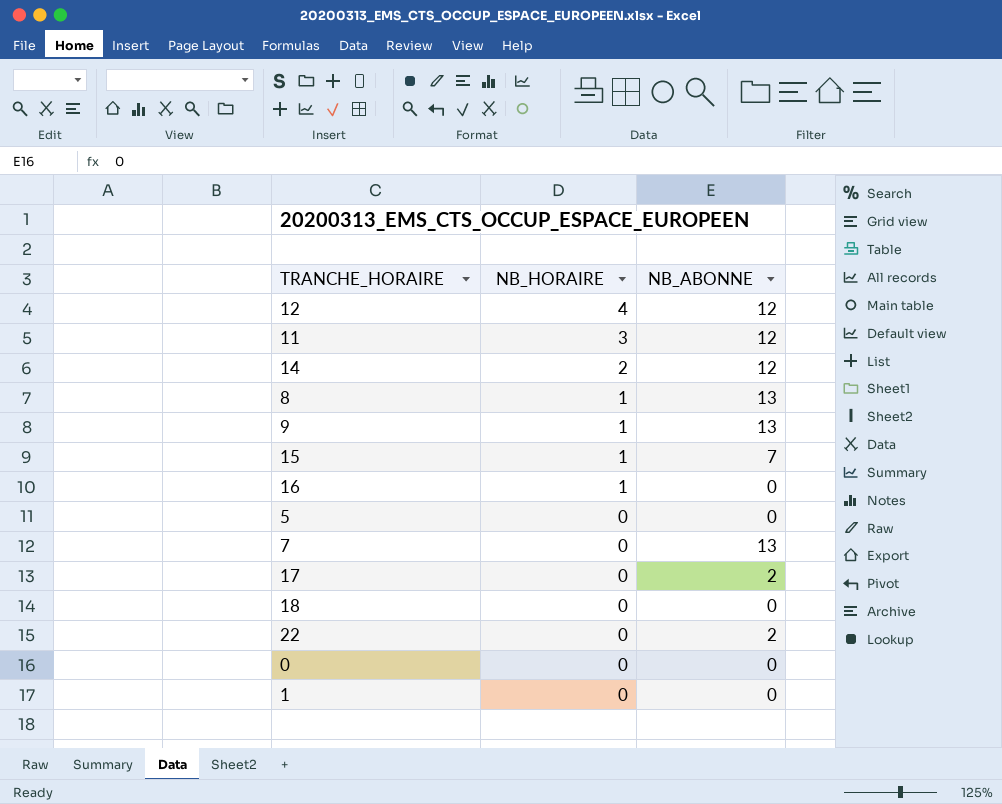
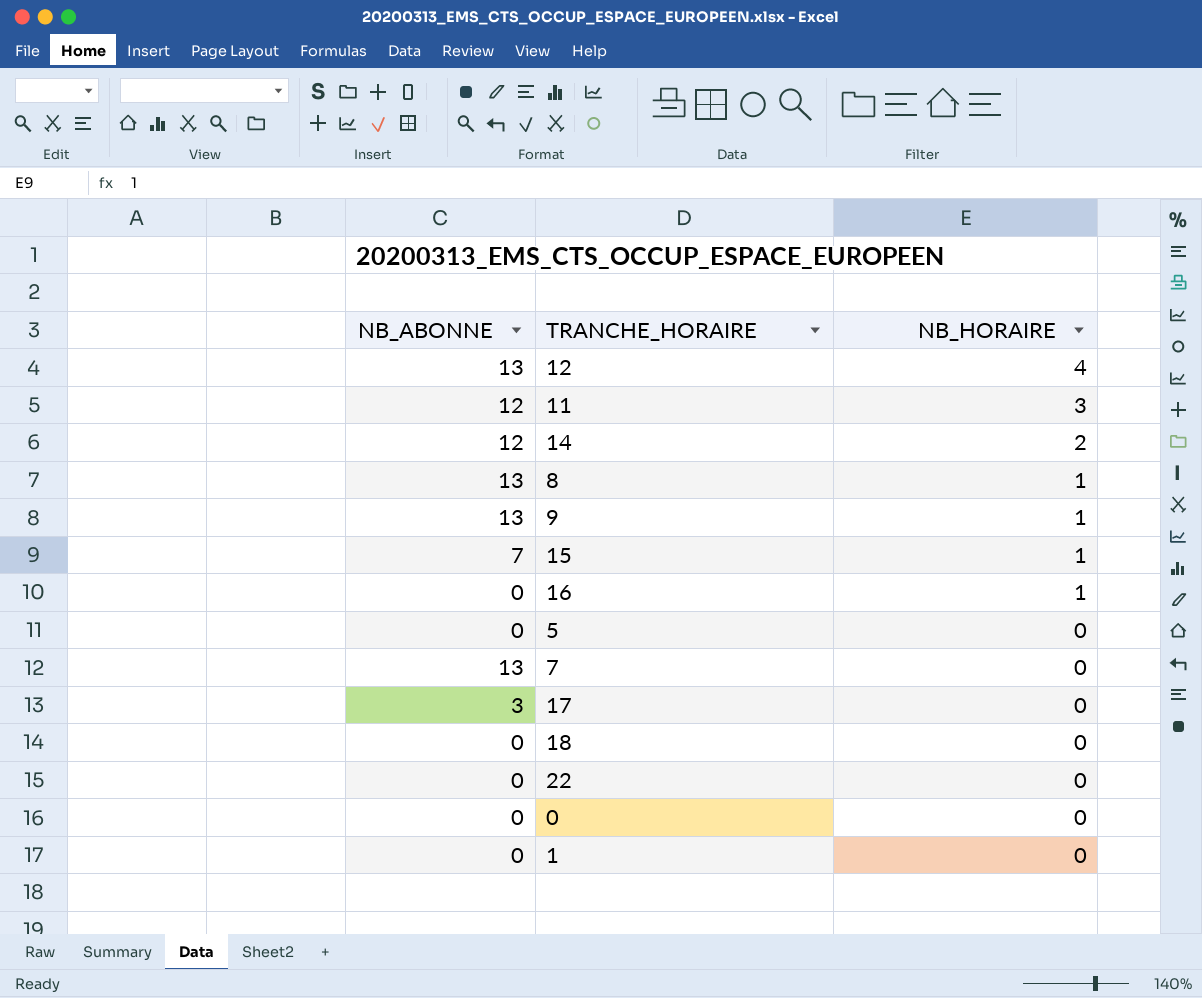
column NB_ABONNE | position: 3 -> 1
12 | NB_ABONNE: 12 -> 13
17 | NB_ABONNE: 2 -> 3
22 | NB_ABONNE: 2 -> 0

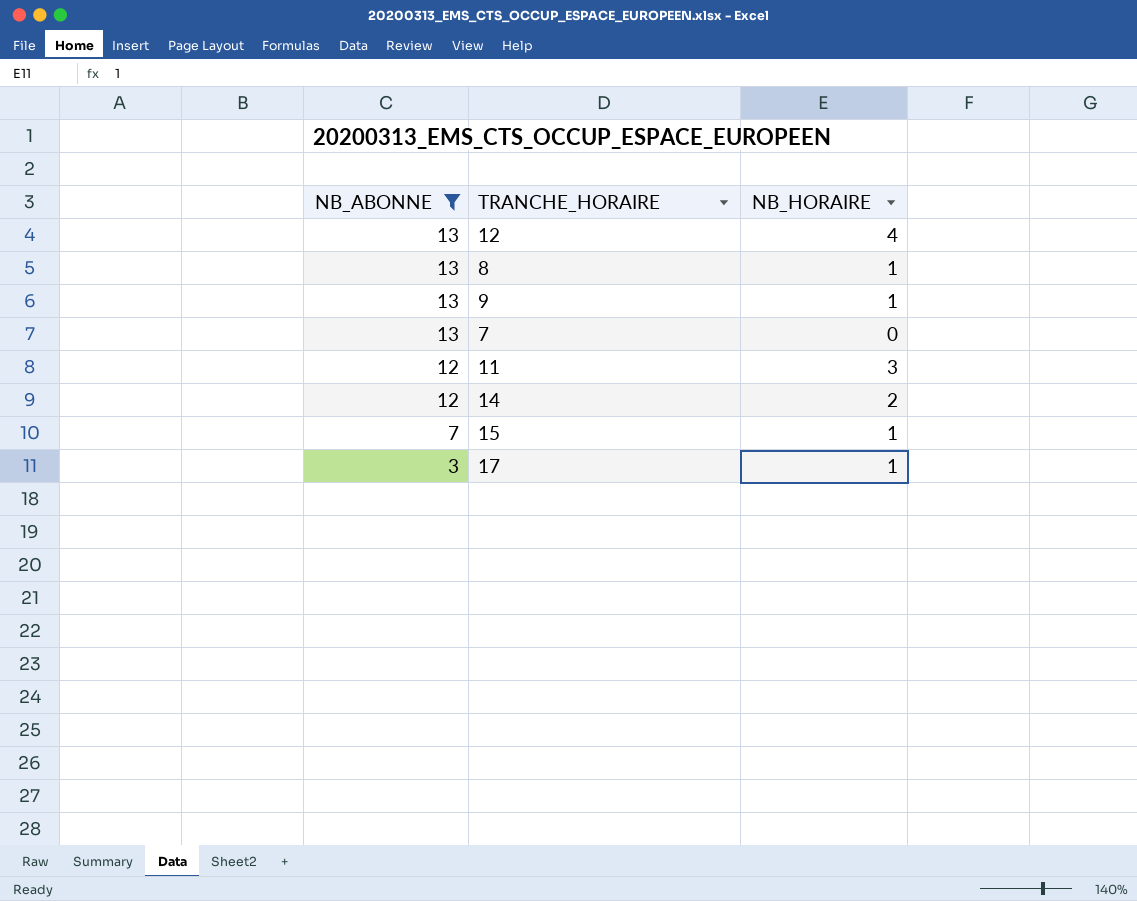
filter: none -> NB_ABONNE != 0
row order: NB_HORAIRE descending -> NB_ABONNE descending
17 | NB_HORAIRE: 0 -> 1

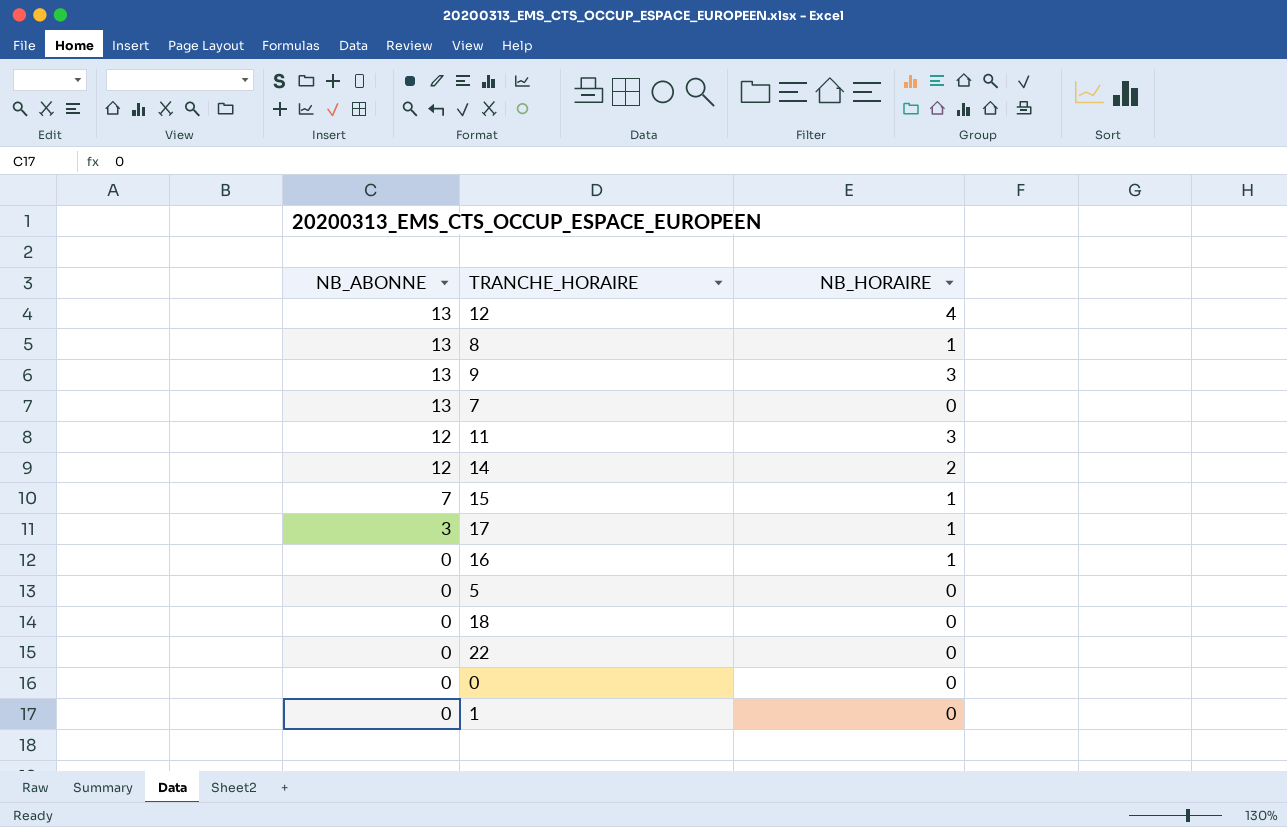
filter: NB_ABONNE != 0 -> none
9 | NB_HORAIRE: 1 -> 3

